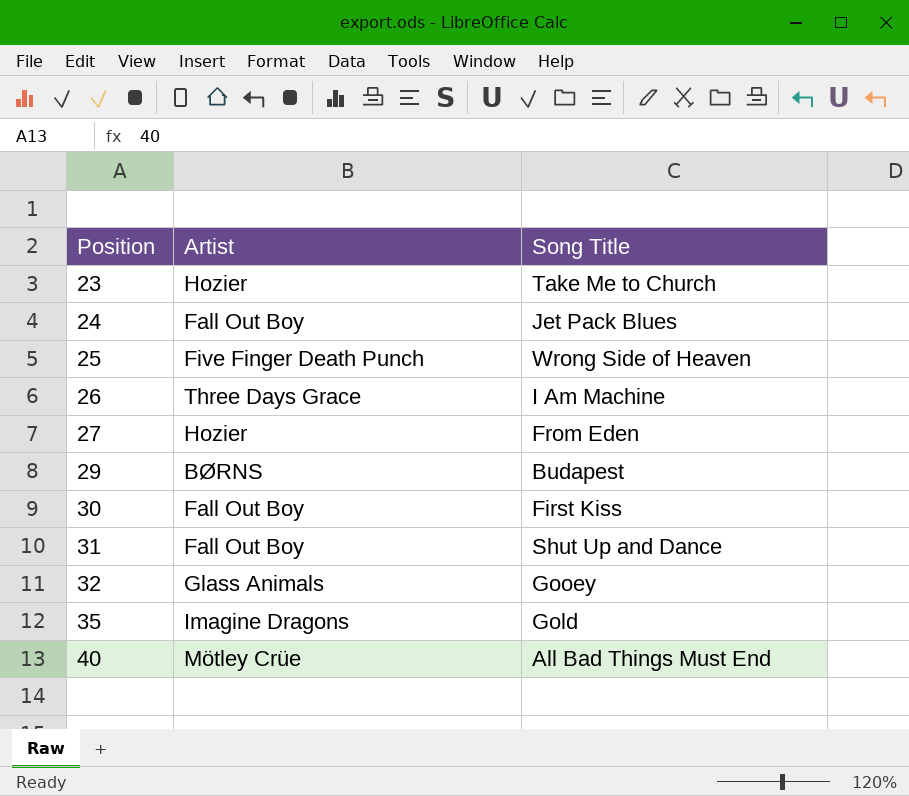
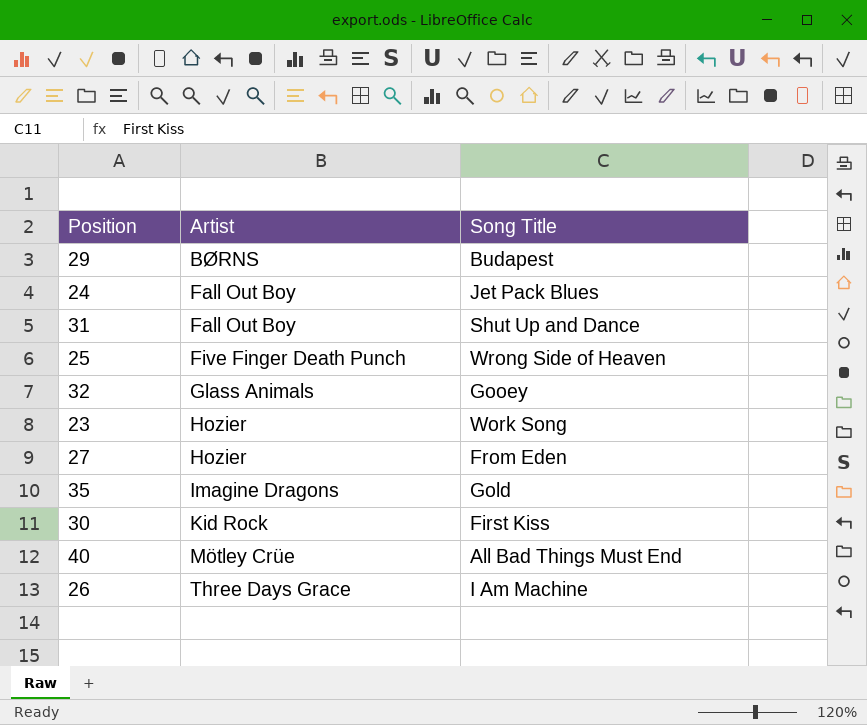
row order: Position ascending -> Artist ascending
23 | Song Title: Take Me to Church -> Work Song
30 | Artist: Fall Out Boy -> Kid Rock

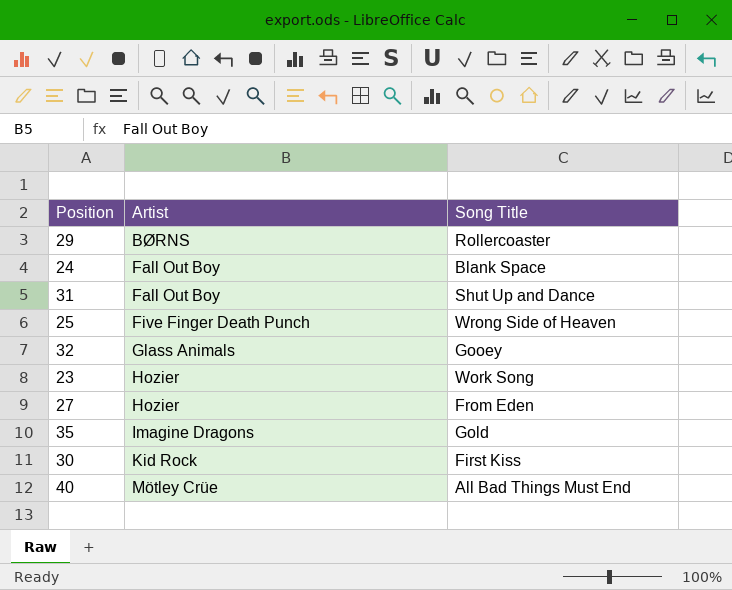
row 26: Three Days Grace | I Am Machine -> none
29 | Song Title: Budapest -> Rollercoaster
24 | Song Title: Jet Pack Blues -> Blank Space

